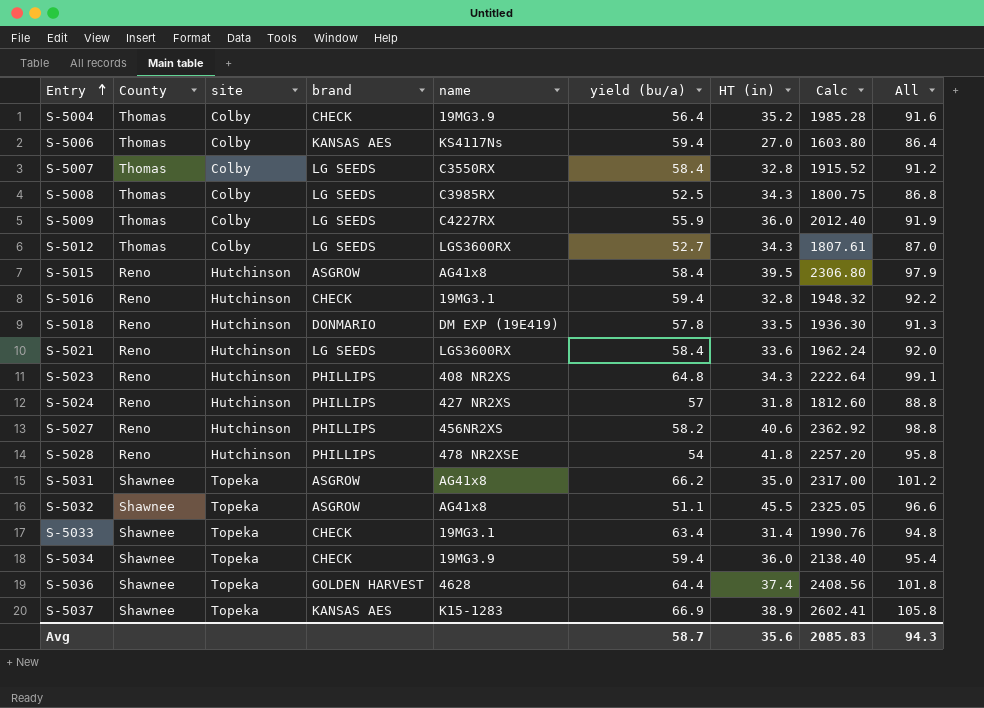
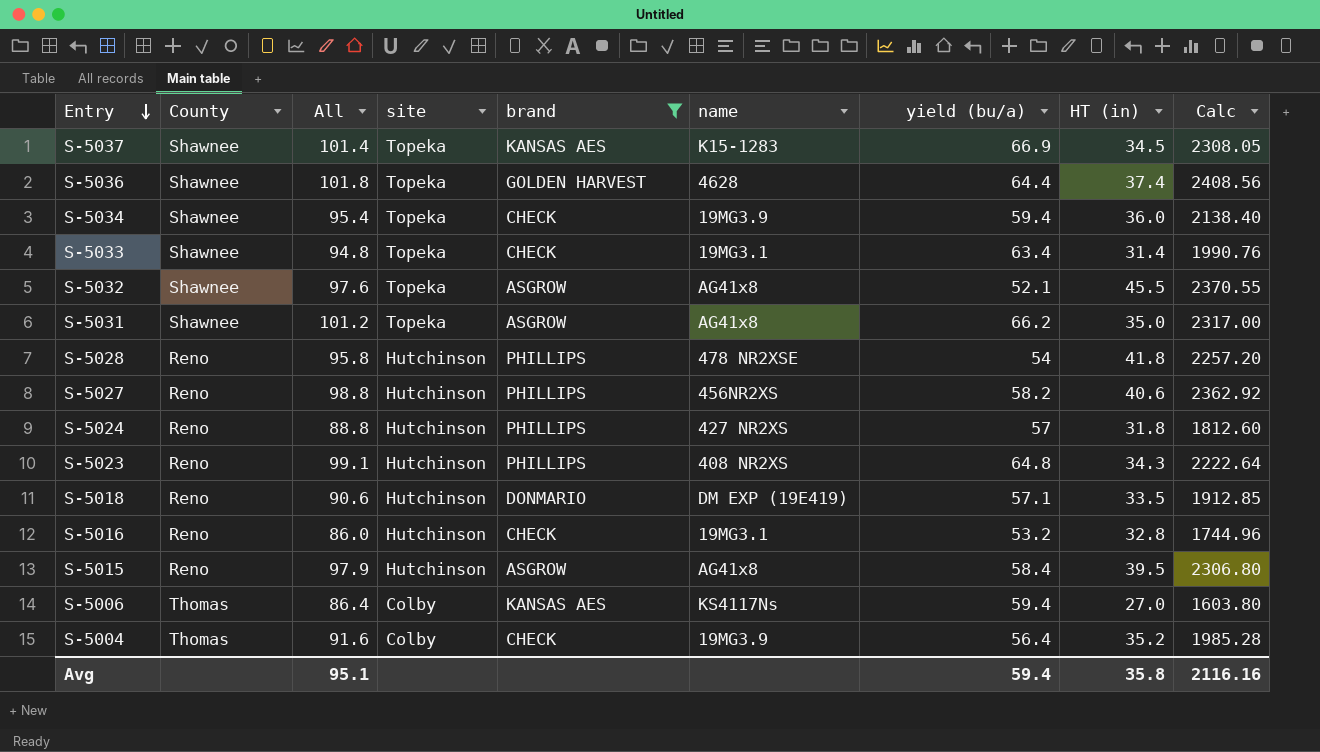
filter: none -> brand != LG SEEDS
row order: Entry ascending -> Entry descending
column All | position: 9 -> 3
S-5037 | All: 105.8 -> 101.4
S-5037 | HT (in): 38.9 -> 34.5
S-5037 | Calc: 2602.41 -> 2308.05
S-5032 | All: 96.6 -> 97.6
S-5032 | yield (bu/a): 51.1 -> 52.1
S-5032 | Calc: 2325.05 -> 2370.55
S-5018 | All: 91.3 -> 90.6
S-5018 | yield (bu/a): 57.8 -> 57.1
S-5018 | Calc: 1936.30 -> 1912.85
S-5016 | All: 92.2 -> 86.0
S-5016 | yield (bu/a): 59.4 -> 53.2
S-5016 | Calc: 1948.32 -> 1744.96
Avg | All: 94.3 -> 95.1
Avg | yield (bu/a): 58.7 -> 59.4
Avg | HT (in): 35.6 -> 35.8
Avg | Calc: 2085.83 -> 2116.16

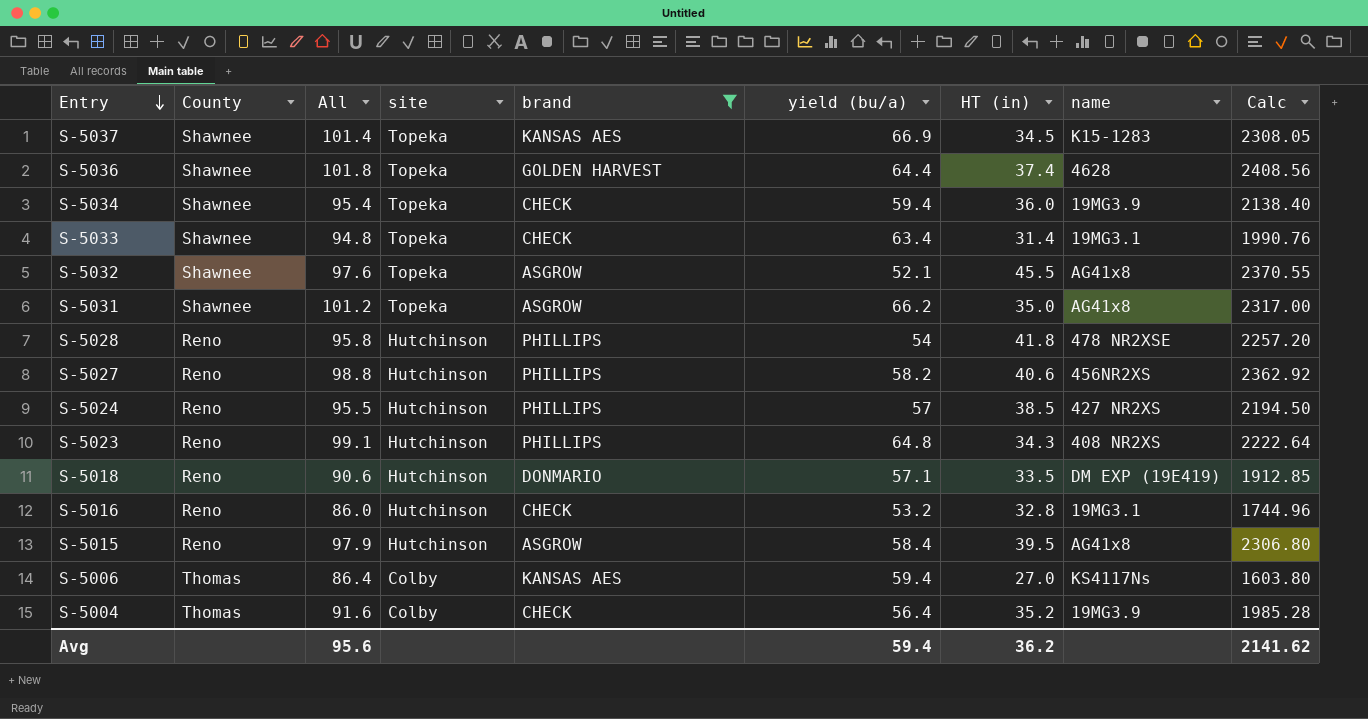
column name | position: 6 -> 8
S-5024 | All: 88.8 -> 95.5
S-5024 | HT (in): 31.8 -> 38.5
S-5024 | Calc: 1812.60 -> 2194.50
Avg | All: 95.1 -> 95.6
Avg | HT (in): 35.8 -> 36.2
Avg | Calc: 2116.16 -> 2141.62

